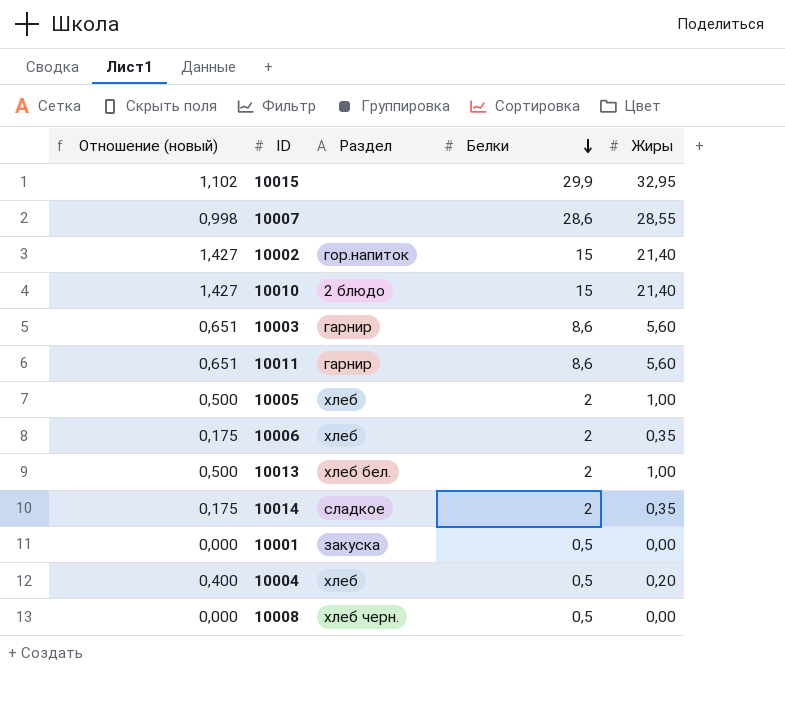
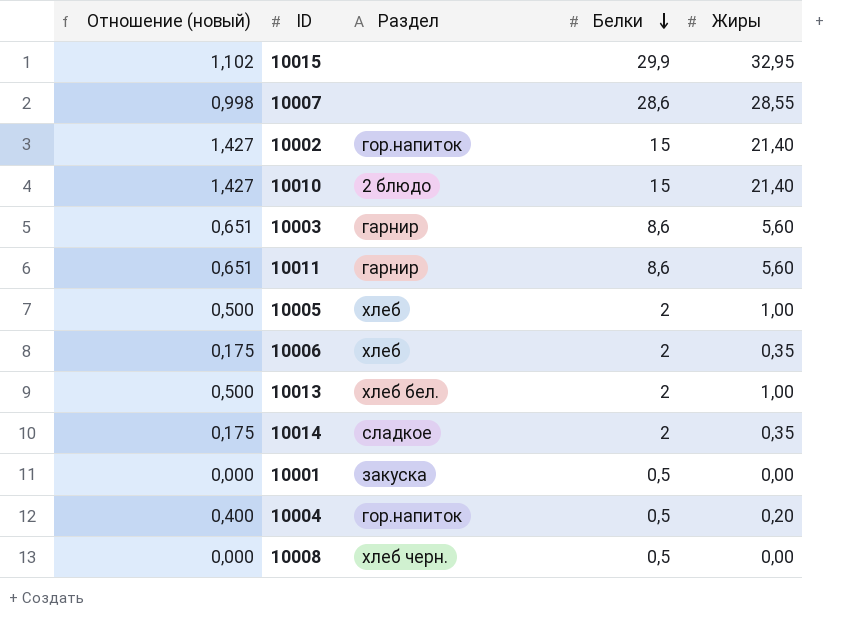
10004 | Раздел: хлеб -> гор.напиток

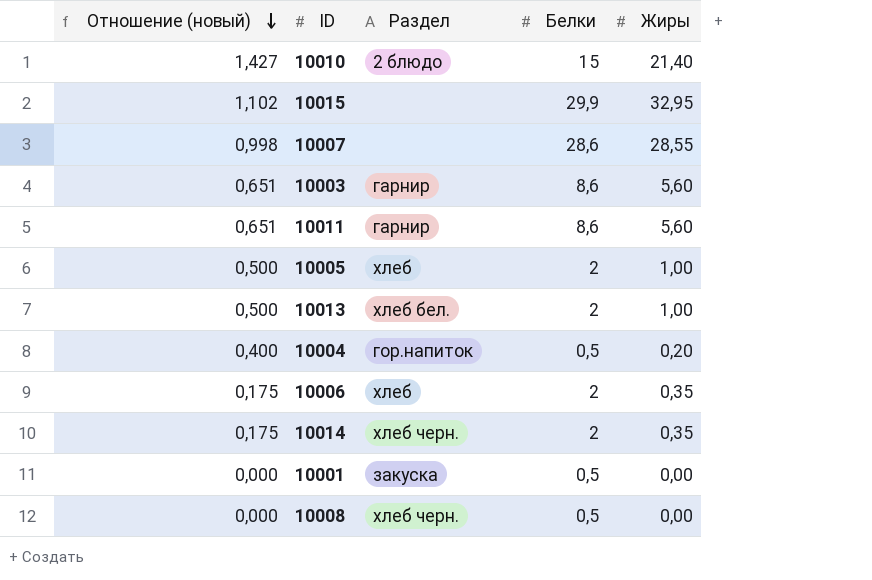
row order: Белки descending -> Отношение (новый) descending
row 10002: 1,427 | гор.напиток | 15 | 21,40 -> none
10014 | Раздел: сладкое -> хлеб черн.

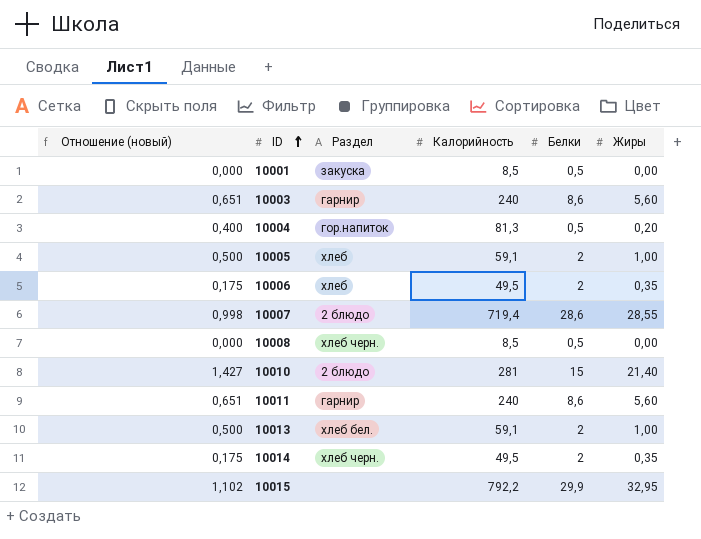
row order: Отношение (новый) descending -> ID ascending
column Калорийность | position: none -> 4
10007 | Раздел: none -> 2 блюдо

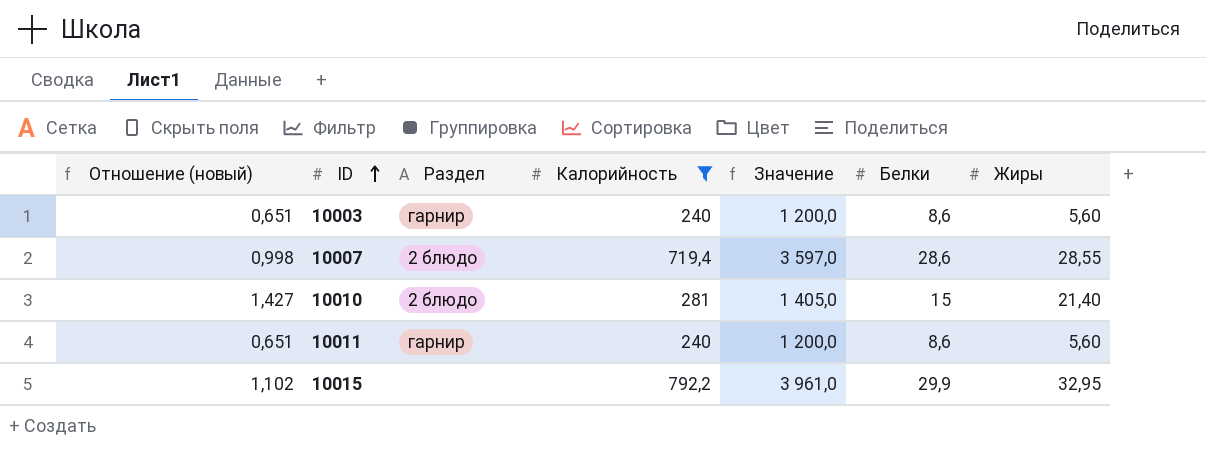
filter: none -> Калорийность >= 240
column Значение | formula: none -> [Калорийность] * 5

